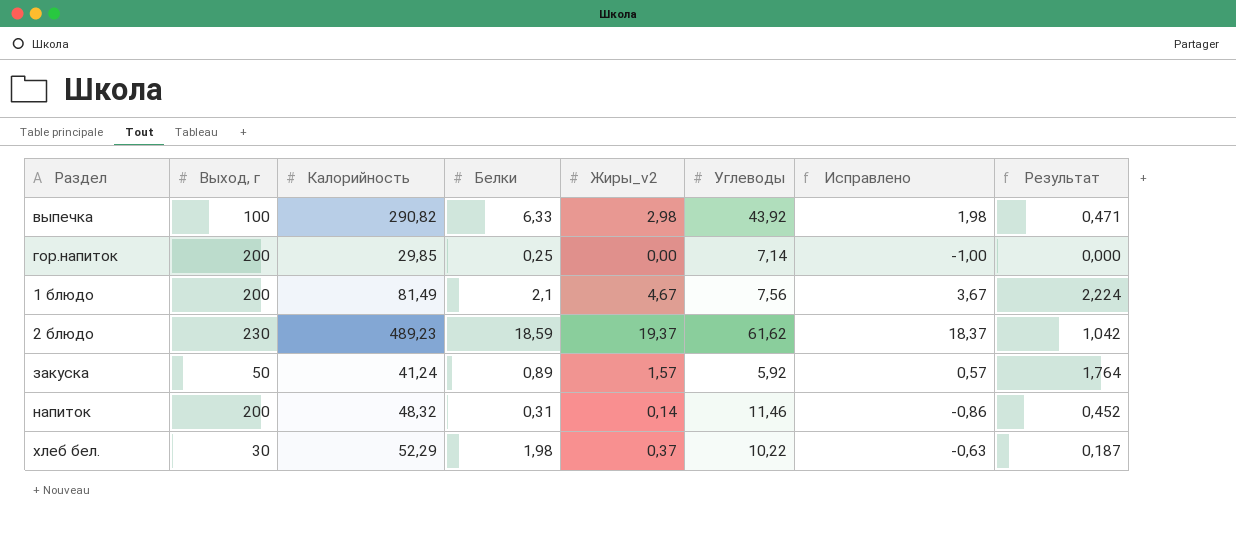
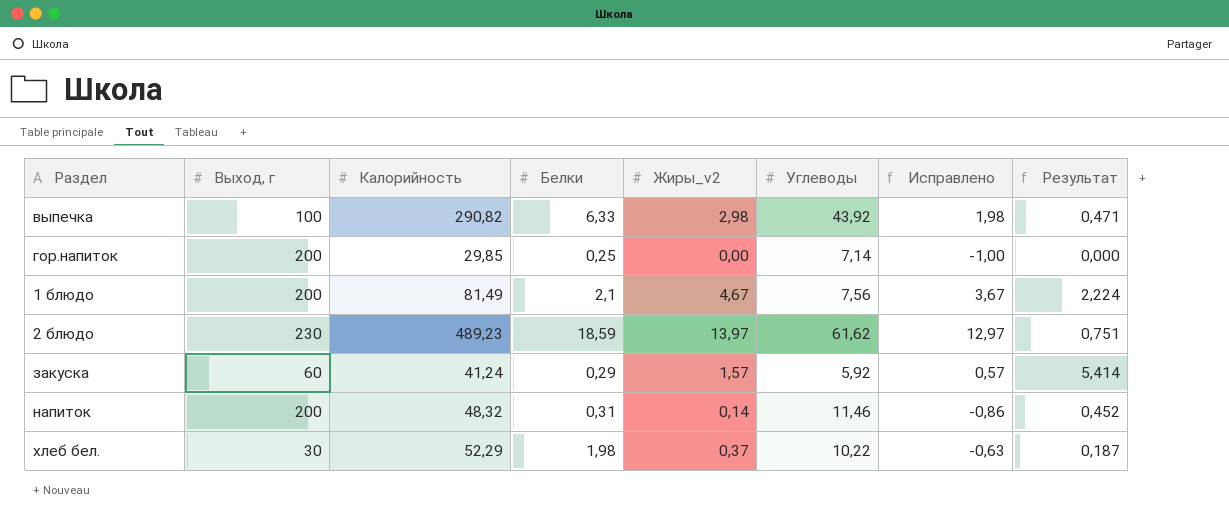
2 блюдо | Жиры_v2: 19,37 -> 13,97
2 блюдо | Исправлено: 18,37 -> 12,97
2 блюдо | Результат: 1,042 -> 0,751
закуска | Выход, г: 50 -> 60
закуска | Белки: 0,89 -> 0,29
закуска | Результат: 1,764 -> 5,414

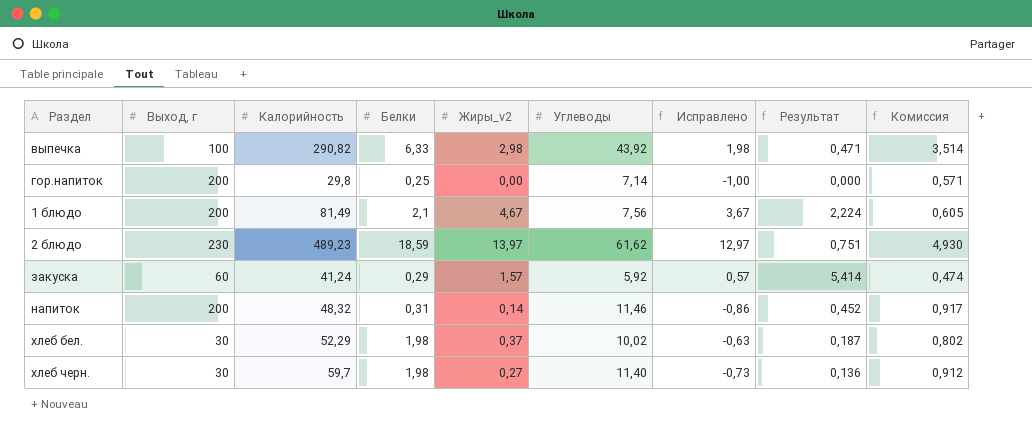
column Комиссия | formula: none -> [Углеводы] * 0,08
гор.напиток | Калорийность: 29,85 -> 29,8
хлеб бел. | Углеводы: 10,22 -> 10,02
row хлеб черн.: none -> 30 | 59,7 | 1,98 | 0,27 | 11,40 | -0,73 | 0,136 | 0,912

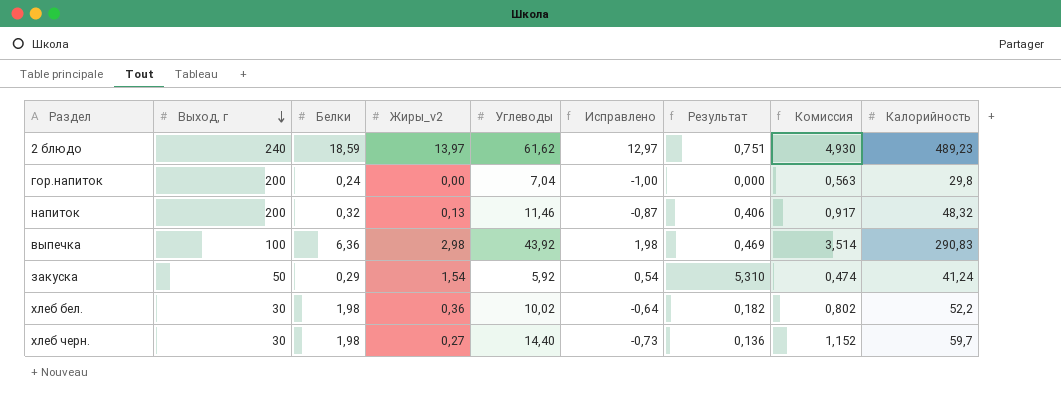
row order: none -> Выход, г descending
column Калорийность | position: 3 -> 9
row 1 блюдо: 200 | 81,49 | 2,1 | 4,67 | 7,56 | 3,67 | 2,224 | 0,605 -> none
2 блюдо | Выход, г: 230 -> 240
гор.напиток | Белки: 0,25 -> 0,24
гор.напиток | Углеводы: 7,14 -> 7,04
гор.напиток | Комиссия: 0,571 -> 0,563
напиток | Белки: 0,31 -> 0,32
напиток | Жиры_v2: 0,14 -> 0,13
напиток | Исправлено: -0,86 -> -0,87
напиток | Результат: 0,452 -> 0,406
выпечка | Белки: 6,33 -> 6,36
выпечка | Результат: 0,471 -> 0,469
выпечка | Калорийность: 290,82 -> 290,83
закуска | Выход, г: 60 -> 50
закуска | Жиры_v2: 1,57 -> 1,54
закуска | Исправлено: 0,57 -> 0,54
закуска | Результат: 5,414 -> 5,310
хлеб бел. | Жиры_v2: 0,37 -> 0,36
хлеб бел. | Исправлено: -0,63 -> -0,64
хлеб бел. | Результат: 0,187 -> 0,182
хлеб бел. | Калорийность: 52,29 -> 52,2
хлеб черн. | Углеводы: 11,40 -> 14,40
хлеб черн. | Комиссия: 0,912 -> 1,152

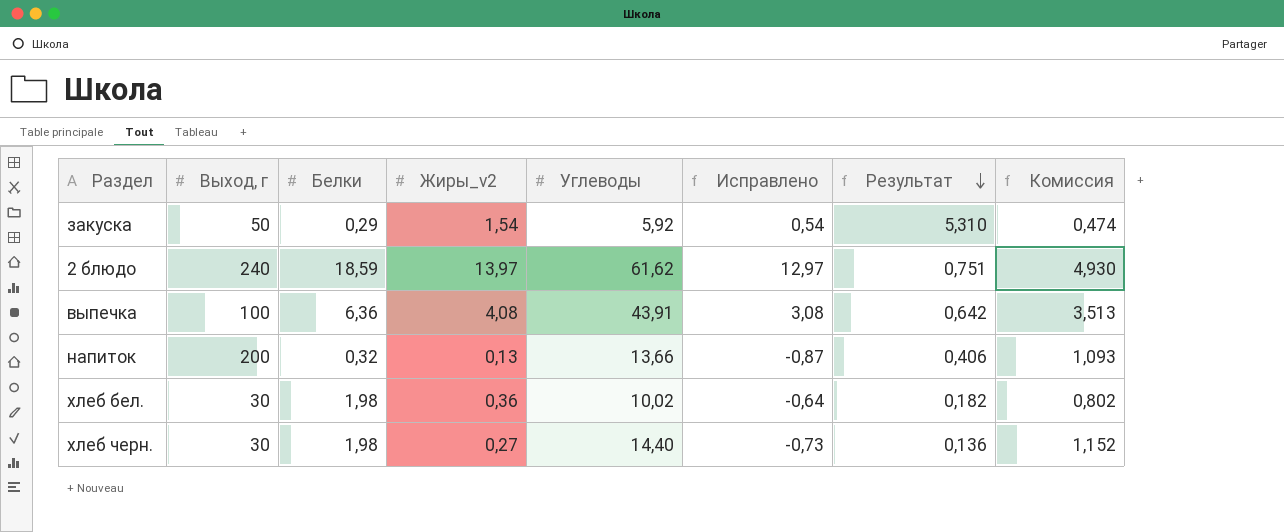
row order: Выход, г descending -> Результат descending
column Калорийность | position: 9 -> none
row гор.напиток: 200 | 0,24 | 0,00 | 7,04 | -1,00 | 0,000 | 0,563 | 29,8 -> none
выпечка | Жиры_v2: 2,98 -> 4,08
выпечка | Углеводы: 43,92 -> 43,91
выпечка | Исправлено: 1,98 -> 3,08
выпечка | Результат: 0,469 -> 0,642
выпечка | Комиссия: 3,514 -> 3,513
напиток | Углеводы: 11,46 -> 13,66
напиток | Комиссия: 0,917 -> 1,093

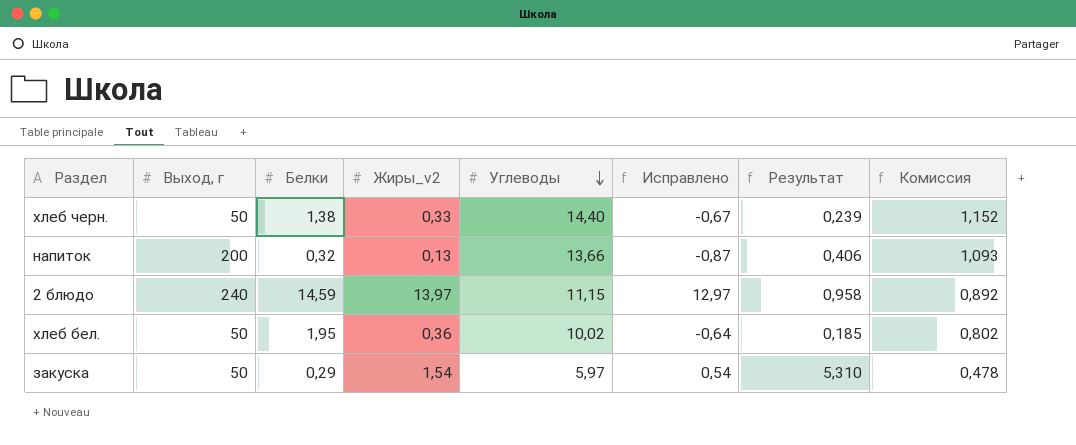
row order: Результат descending -> Углеводы descending
row выпечка: 100 | 6,36 | 4,08 | 43,91 | 3,08 | 0,642 | 3,513 -> none
хлеб черн. | Выход, г: 30 -> 50
хлеб черн. | Белки: 1,98 -> 1,38
хлеб черн. | Жиры_v2: 0,27 -> 0,33
хлеб черн. | Исправлено: -0,73 -> -0,67
хлеб черн. | Результат: 0,136 -> 0,239
2 блюдо | Белки: 18,59 -> 14,59
2 блюдо | Углеводы: 61,62 -> 11,15
2 блюдо | Результат: 0,751 -> 0,958
2 блюдо | Комиссия: 4,930 -> 0,892
хлеб бел. | Выход, г: 30 -> 50
хлеб бел. | Белки: 1,98 -> 1,95
хлеб бел. | Результат: 0,182 -> 0,185
закуска | Углеводы: 5,92 -> 5,97
закуска | Комиссия: 0,474 -> 0,478

